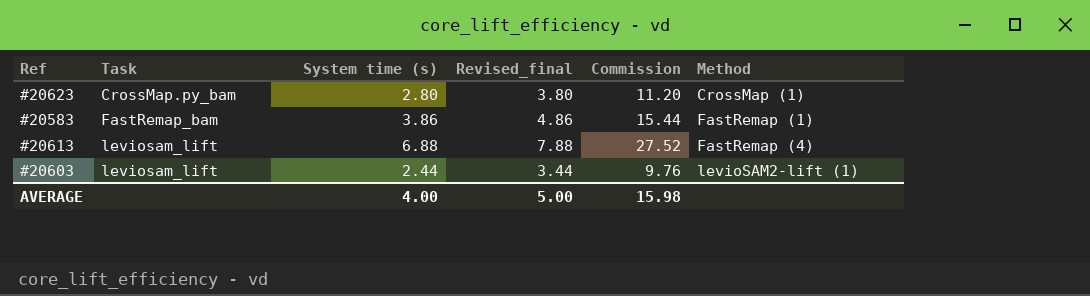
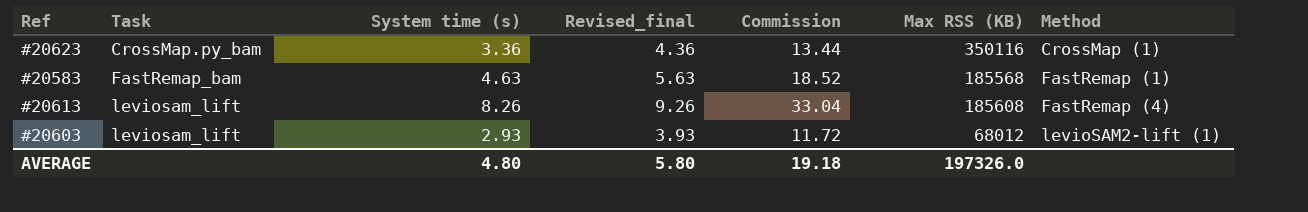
column Max RSS (KB) | position: none -> 6
#20623 | System time (s): 2.80 -> 3.36
#20623 | Revised_final: 3.80 -> 4.36
#20623 | Commission: 11.20 -> 13.44
#20583 | System time (s): 3.86 -> 4.63
#20583 | Revised_final: 4.86 -> 5.63
#20583 | Commission: 15.44 -> 18.52
#20613 | System time (s): 6.88 -> 8.26
#20613 | Revised_final: 7.88 -> 9.26
#20613 | Commission: 27.52 -> 33.04
#20603 | System time (s): 2.44 -> 2.93
#20603 | Revised_final: 3.44 -> 3.93
#20603 | Commission: 9.76 -> 11.72
AVERAGE | System time (s): 4.00 -> 4.80
AVERAGE | Revised_final: 5.00 -> 5.80
AVERAGE | Commission: 15.98 -> 19.18

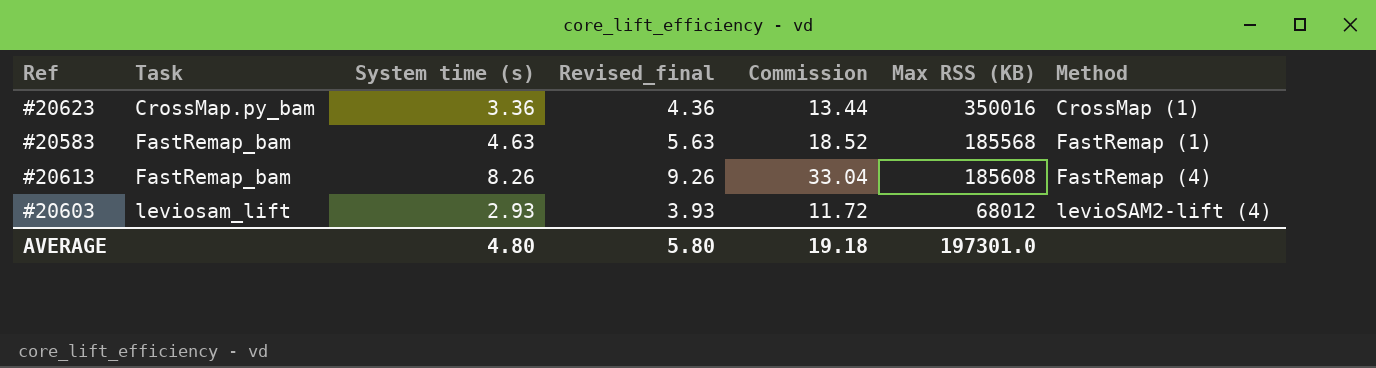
#20623 | Max RSS (KB): 350116 -> 350016
#20613 | Task: leviosam_lift -> FastRemap_bam
#20603 | Method: levioSAM2-lift (1) -> levioSAM2-lift (4)
AVERAGE | Max RSS (KB): 197326.0 -> 197301.0

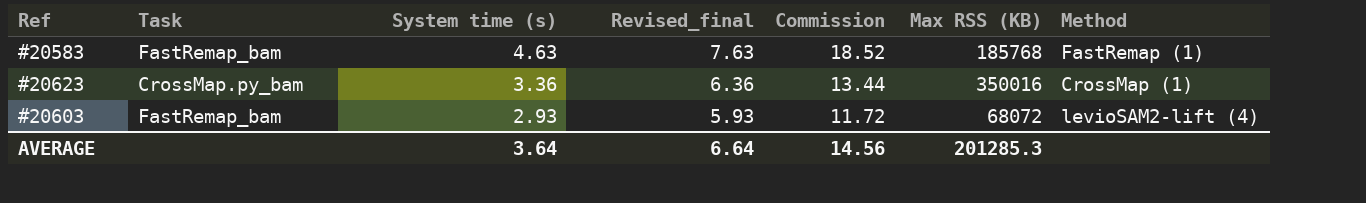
row order: Task ascending -> System time (s) descending
column Revised_final | formula: [System time (s)] + 1 -> [System time (s)] + 3
row #20613: FastRemap_bam | 8.26 | 9.26 | 33.04 | 185608 | FastRemap (4) -> none
#20583 | Max RSS (KB): 185568 -> 185768
#20603 | Task: leviosam_lift -> FastRemap_bam
#20603 | Max RSS (KB): 68012 -> 68072
AVERAGE | System time (s): 4.80 -> 3.64
AVERAGE | Revised_final: 5.80 -> 6.64
AVERAGE | Commission: 19.18 -> 14.56
AVERAGE | Max RSS (KB): 197301.0 -> 201285.3

